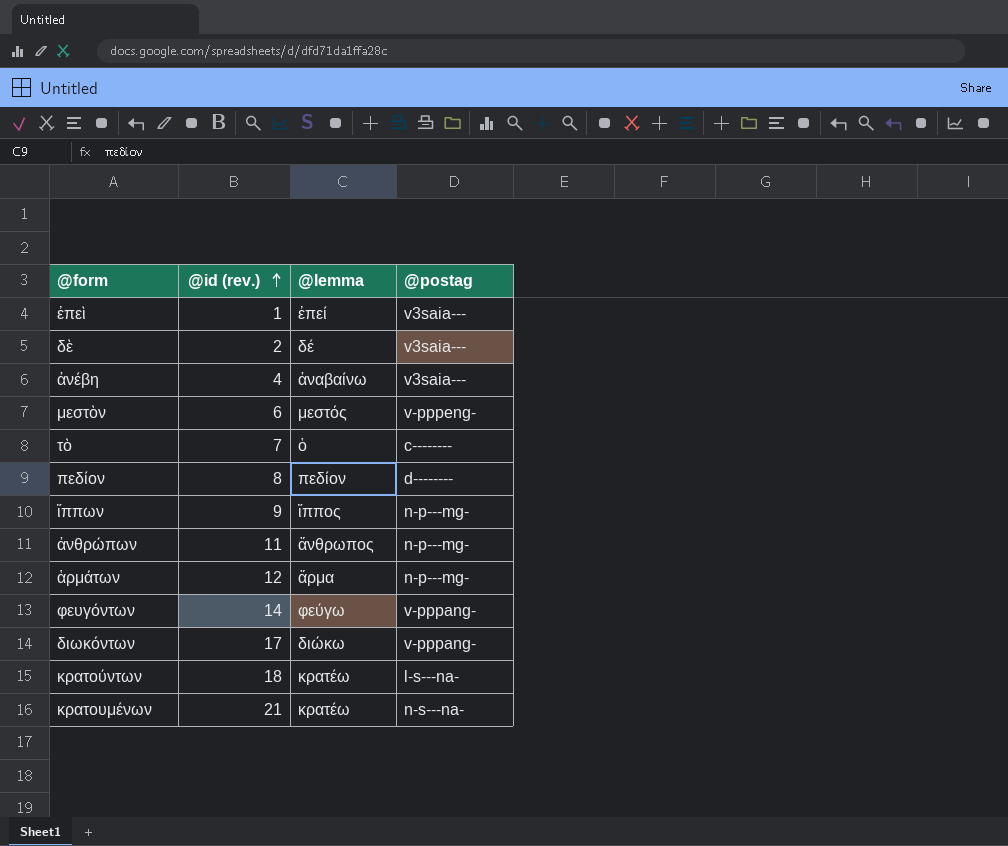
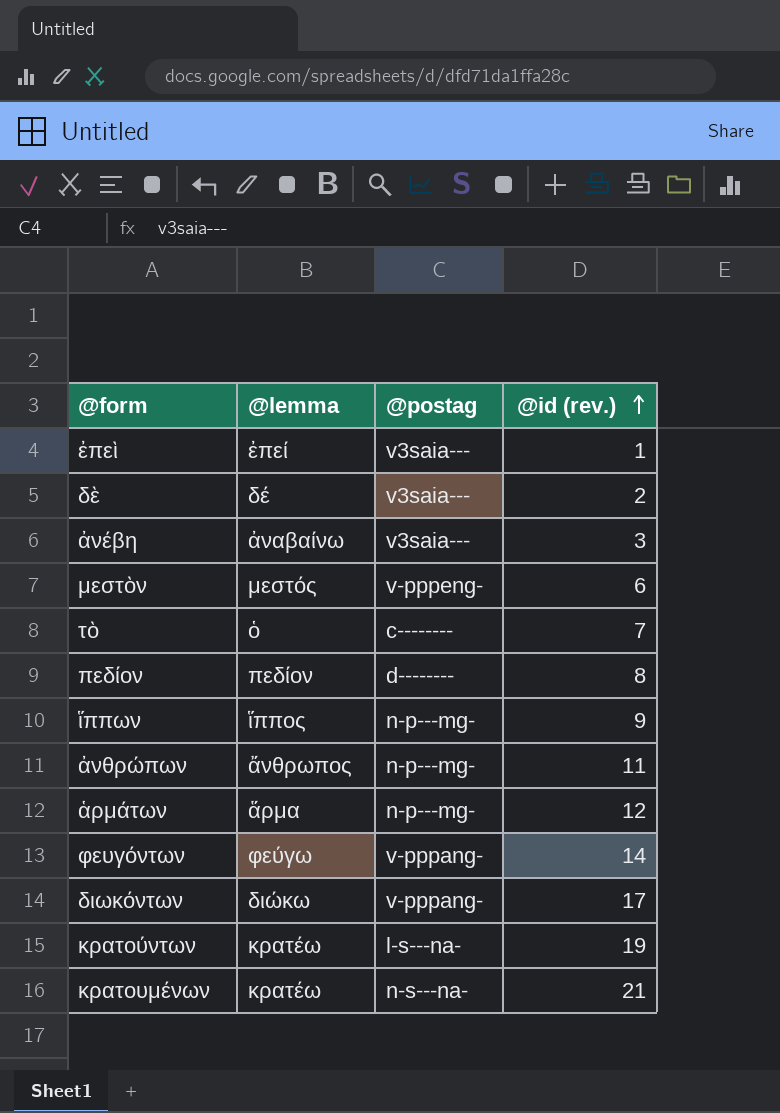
column @id (rev.) | position: 2 -> 4
ἀνέβη | @id (rev.): 4 -> 3
κρατούντων | @id (rev.): 18 -> 19

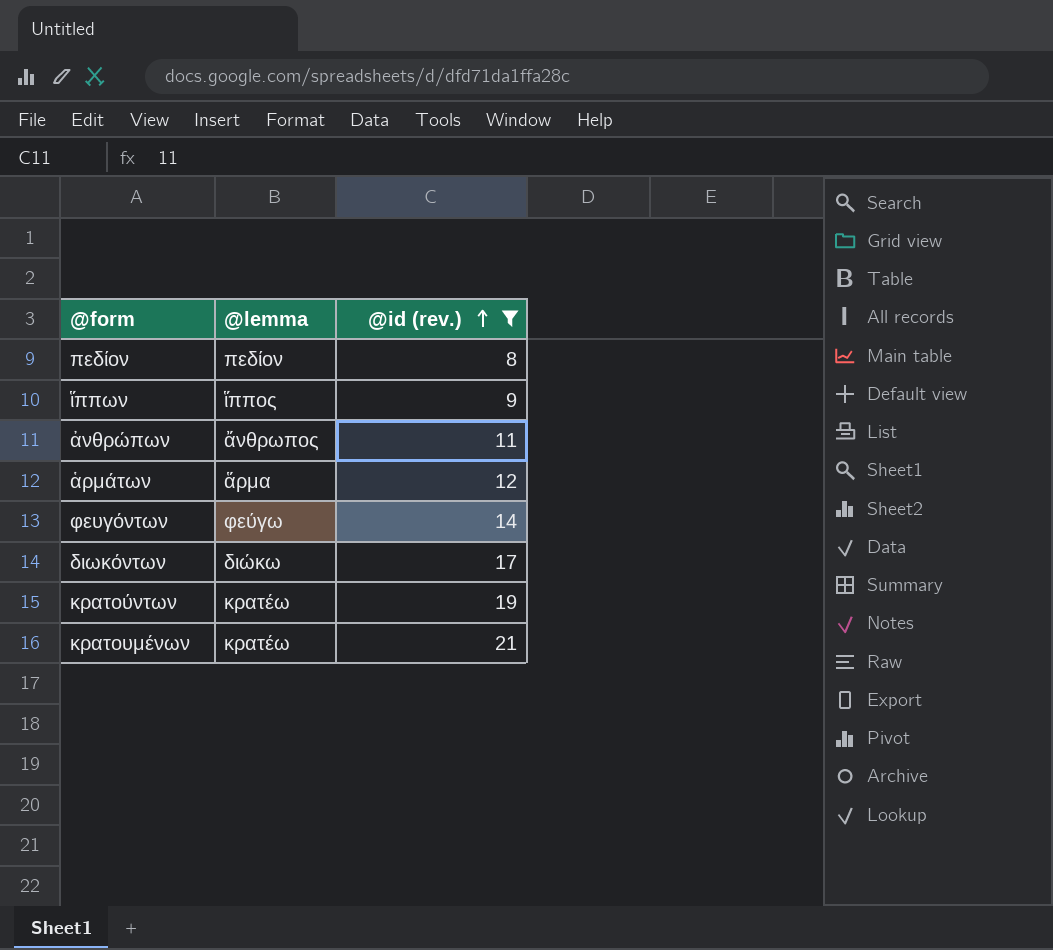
filter: none -> @id (rev.) >= 8
column @postag | position: 3 -> none

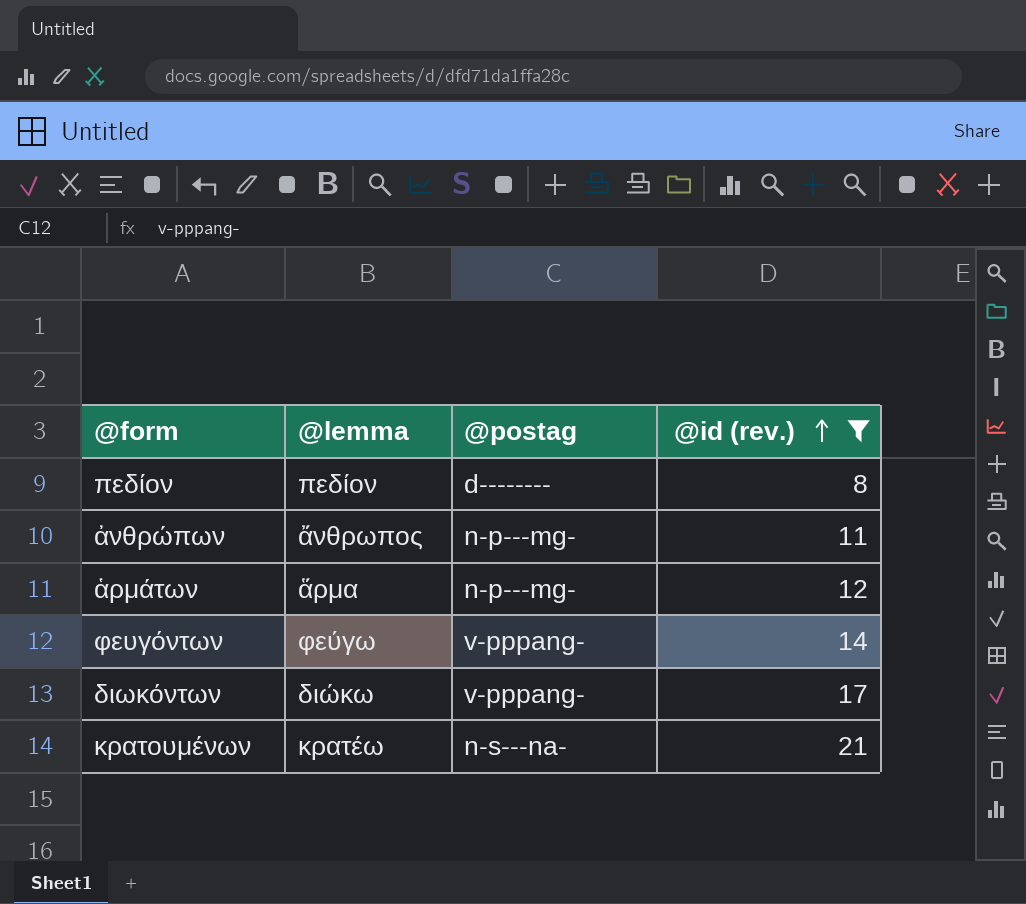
column @postag | position: none -> 3
row ἵππων: ἵππος | 9 -> none
row κρατούντων: κρατέω | 19 -> none

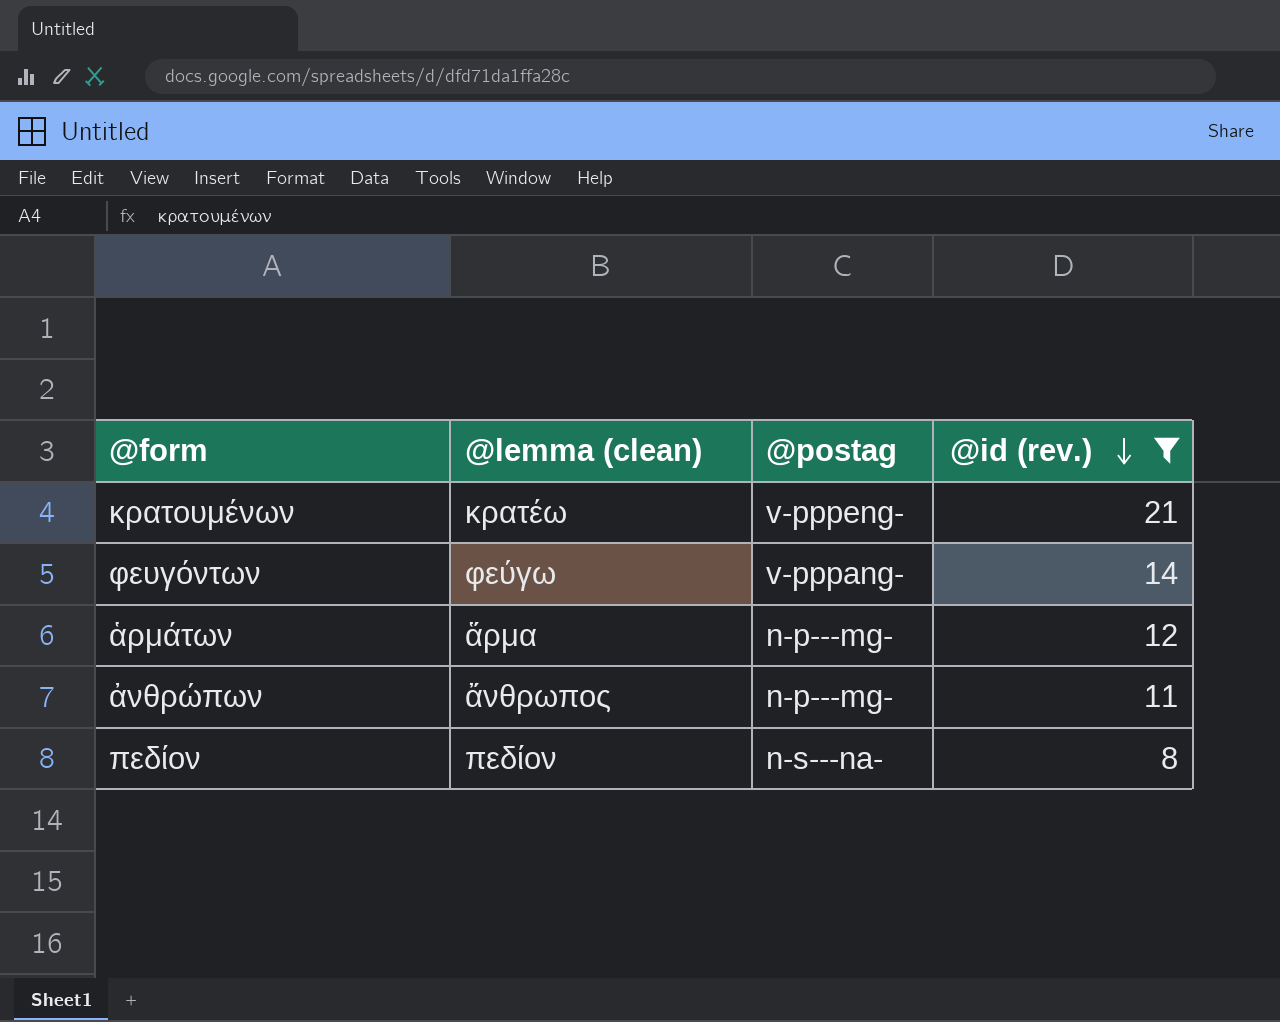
row order: @id (rev.) ascending -> @id (rev.) descending
column name: @lemma -> @lemma (clean)
row διωκόντων: διώκω | v-pppang- | 17 -> none
κρατουμένων | @postag: n-s---na- -> v-pppeng-
πεδίον | @postag: d-------- -> n-s---na-

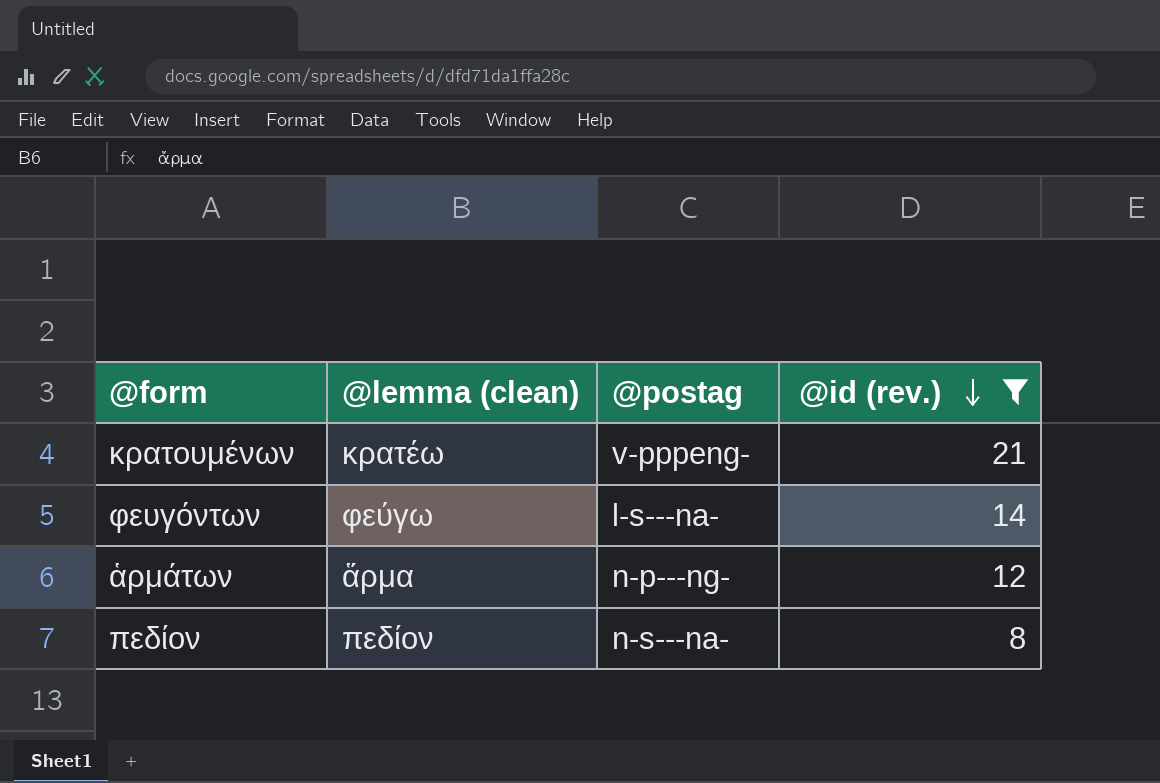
row ἀνθρώπων: ἄνθρωπος | n-p---mg- | 11 -> none
φευγόντων | @postag: v-pppang- -> l-s---na-
ἁρμάτων | @postag: n-p---mg- -> n-p---ng-

